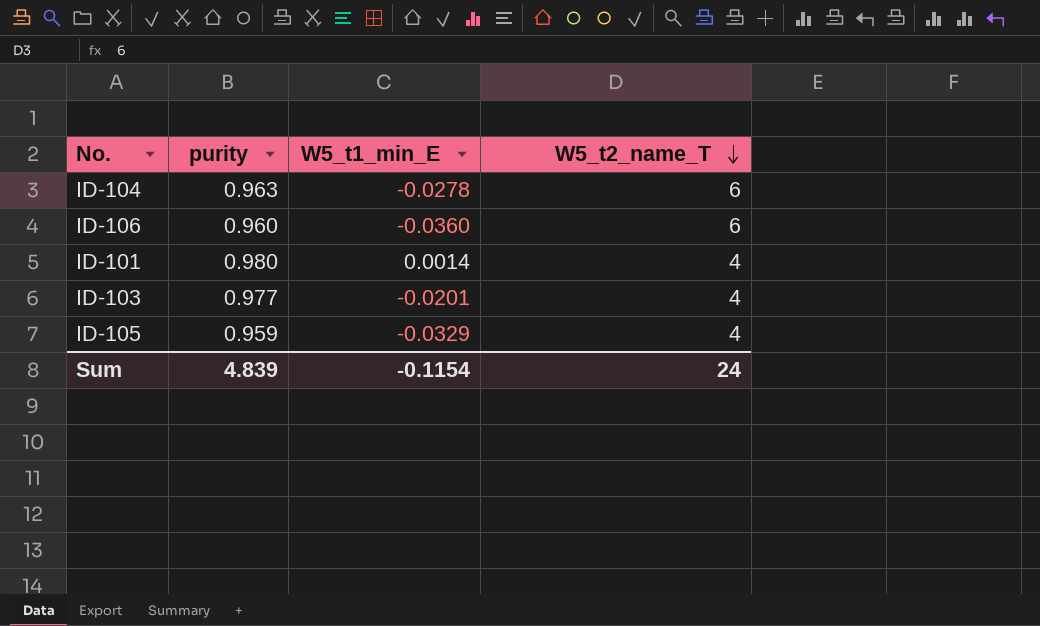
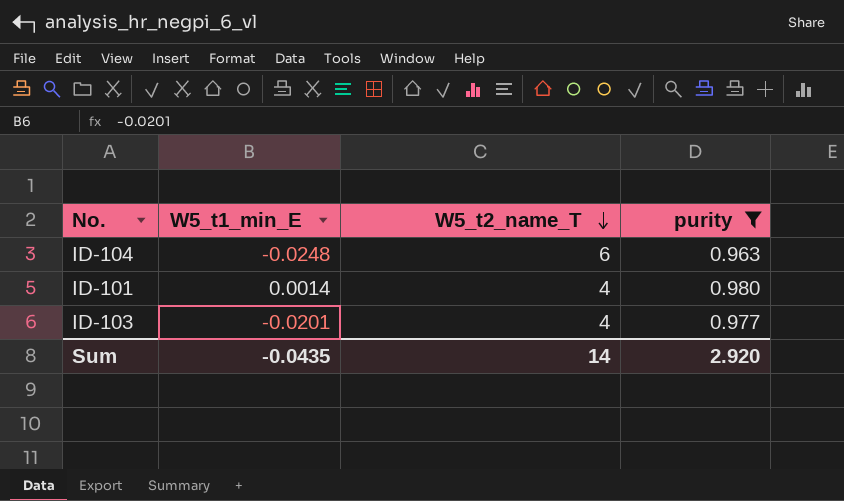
filter: none -> purity >= 0.963
column purity | position: 2 -> 4
ID-104 | W5_t1_min_E: -0.0278 -> -0.0248
Sum | W5_t1_min_E: -0.1154 -> -0.0435
Sum | W5_t2_name_T: 24 -> 14
Sum | purity: 4.839 -> 2.920

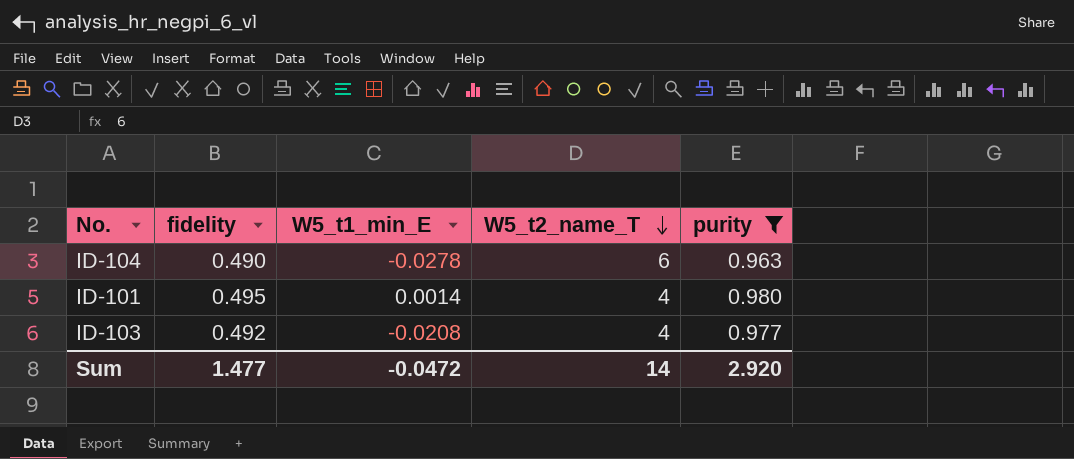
column fidelity | position: none -> 2
ID-104 | W5_t1_min_E: -0.0248 -> -0.0278
ID-103 | W5_t1_min_E: -0.0201 -> -0.0208
Sum | W5_t1_min_E: -0.0435 -> -0.0472

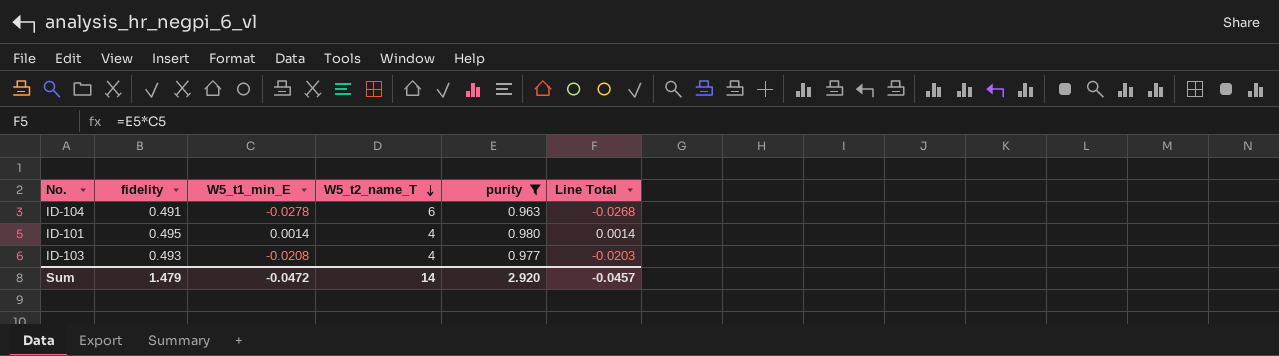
column Line Total | formula: none -> [W5_t1_min_E] * [purity]
ID-104 | fidelity: 0.490 -> 0.491
ID-103 | fidelity: 0.492 -> 0.493
Sum | fidelity: 1.477 -> 1.479

